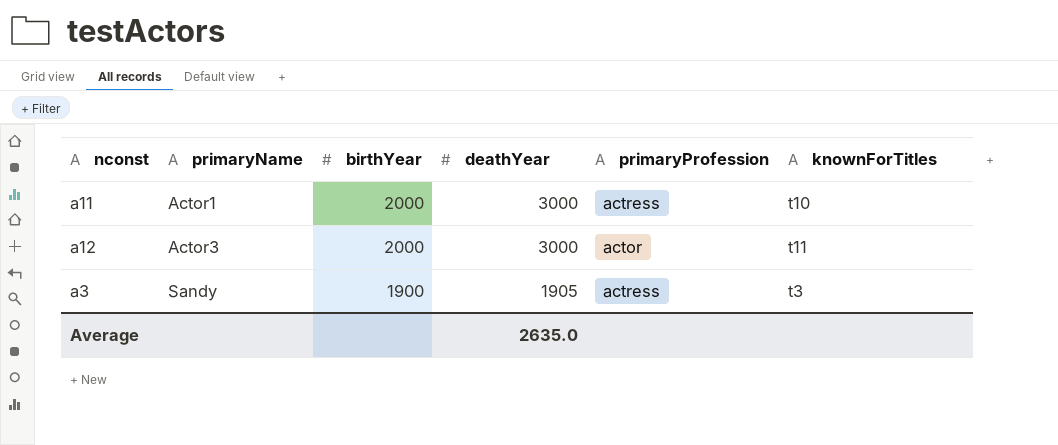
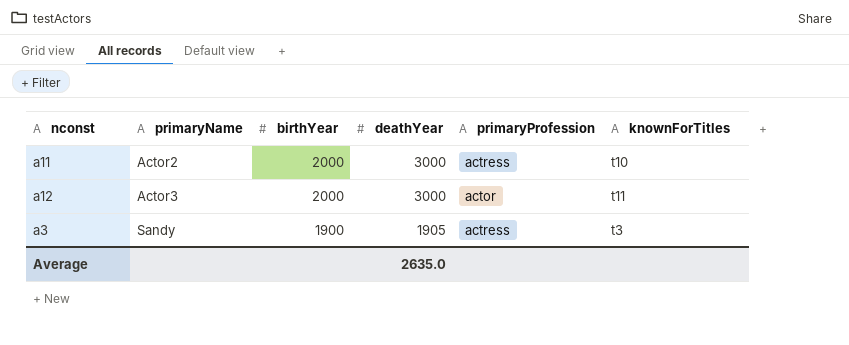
a11 | primaryName: Actor1 -> Actor2

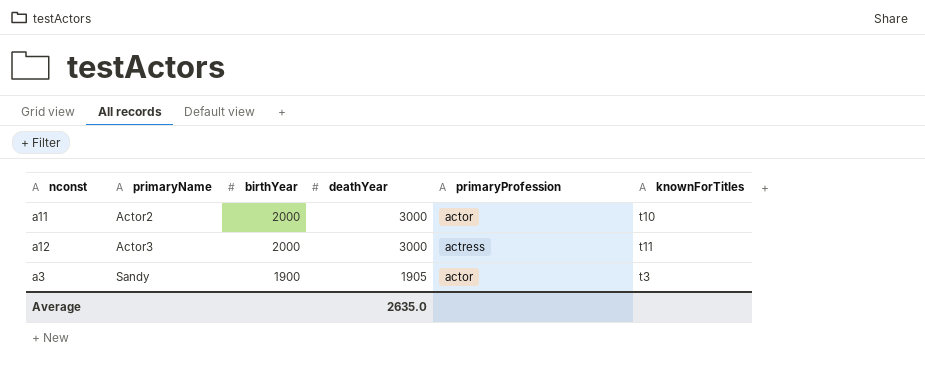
a11 | primaryProfession: actress -> actor
a12 | primaryProfession: actor -> actress
a3 | primaryProfession: actress -> actor

